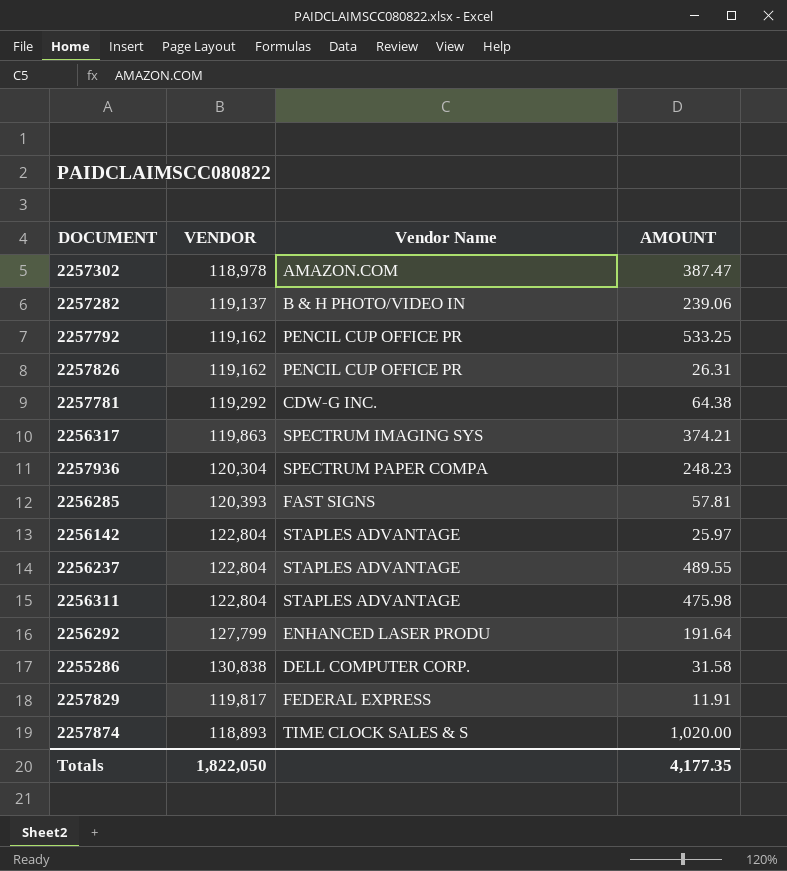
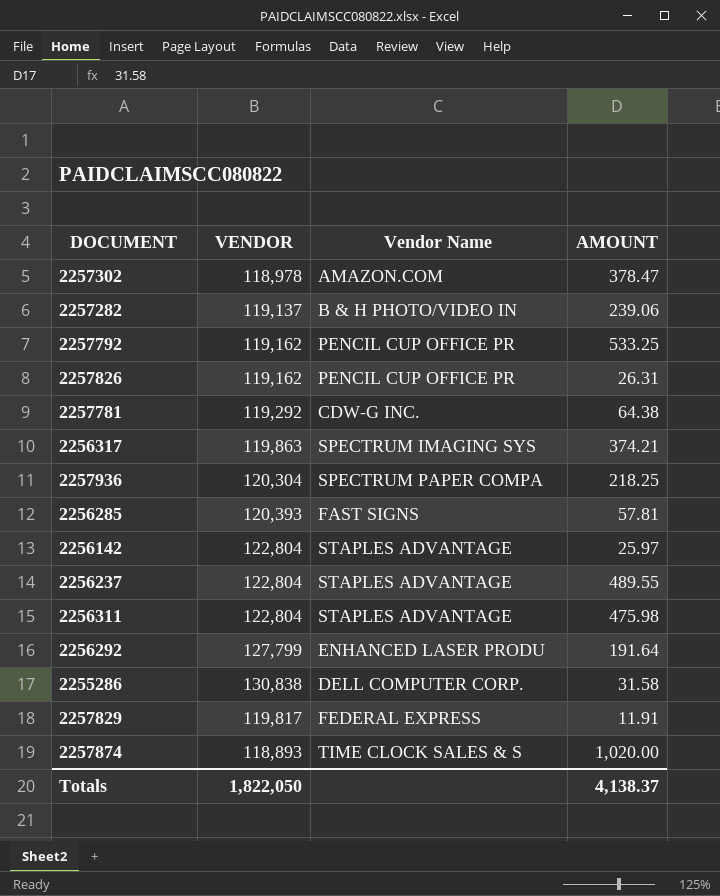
2257302 | AMOUNT: 387.47 -> 378.47
2257936 | AMOUNT: 248.23 -> 218.25
Totals | AMOUNT: 4,177.35 -> 4,138.37

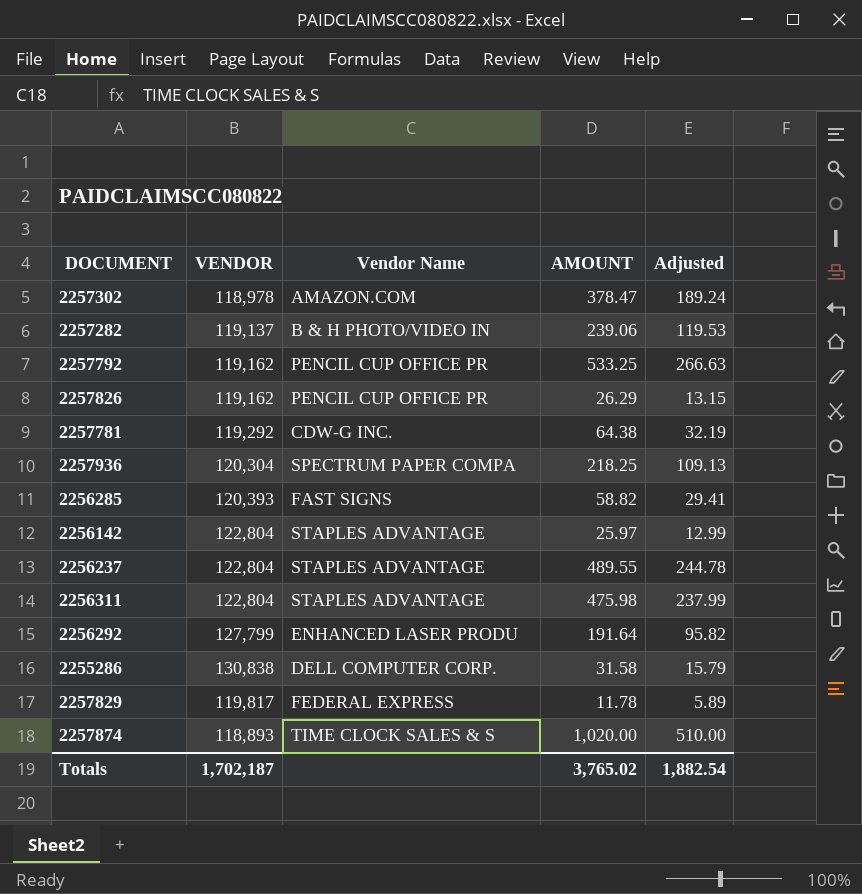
column Adjusted | formula: none -> [AMOUNT] * 0.5
row 2256317: 119,863 | SPECTRUM IMAGING SYS | 374.21 -> none
2257826 | AMOUNT: 26.31 -> 26.29
2256285 | AMOUNT: 57.81 -> 58.82
2257829 | AMOUNT: 11.91 -> 11.78
Totals | VENDOR: 1,822,050 -> 1,702,187
Totals | AMOUNT: 4,138.37 -> 3,765.02

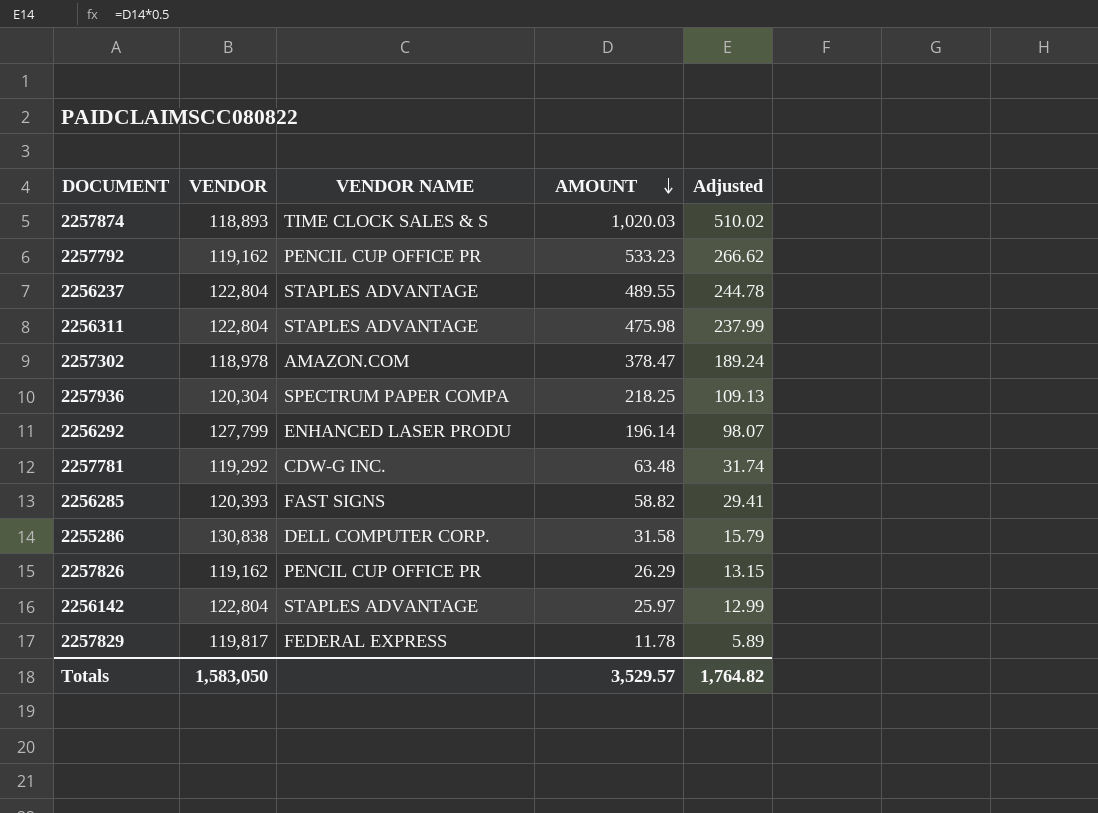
row order: none -> AMOUNT descending
column name: Vendor Name -> VENDOR NAME
row 2257282: 119,137 | B & H PHOTO/VIDEO IN | 239.06 | 119.53 -> none
2257874 | AMOUNT: 1,020.00 -> 1,020.03
2257874 | Adjusted: 510.00 -> 510.02
2257792 | AMOUNT: 533.25 -> 533.23
2257792 | Adjusted: 266.63 -> 266.62
2256292 | AMOUNT: 191.64 -> 196.14
2256292 | Adjusted: 95.82 -> 98.07
2257781 | AMOUNT: 64.38 -> 63.48
2257781 | Adjusted: 32.19 -> 31.74
Totals | VENDOR: 1,702,187 -> 1,583,050
Totals | AMOUNT: 3,765.02 -> 3,529.57
Totals | Adjusted: 1,882.54 -> 1,764.82

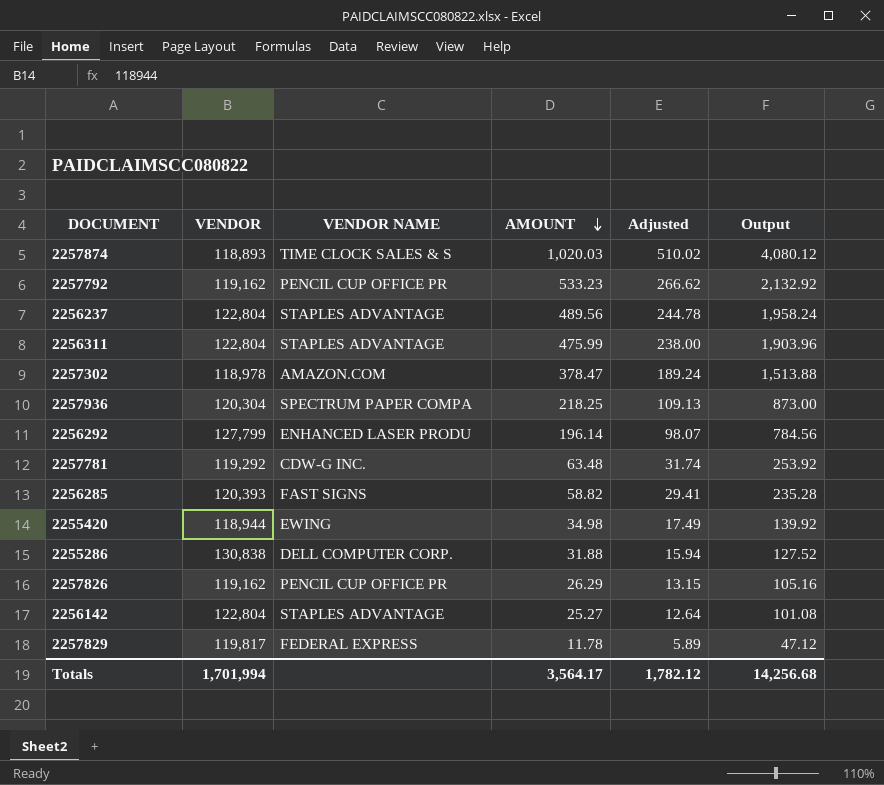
column Output | formula: none -> [AMOUNT] * 4
2256237 | AMOUNT: 489.55 -> 489.56
2256311 | AMOUNT: 475.98 -> 475.99
2256311 | Adjusted: 237.99 -> 238.00
row 2255420: none -> 118,944 | EWING | 34.98 | 17.49 | 139.92
2255286 | AMOUNT: 31.58 -> 31.88
2255286 | Adjusted: 15.79 -> 15.94
2256142 | AMOUNT: 25.97 -> 25.27
2256142 | Adjusted: 12.99 -> 12.64
Totals | VENDOR: 1,583,050 -> 1,701,994
Totals | AMOUNT: 3,529.57 -> 3,564.17
Totals | Adjusted: 1,764.82 -> 1,782.12

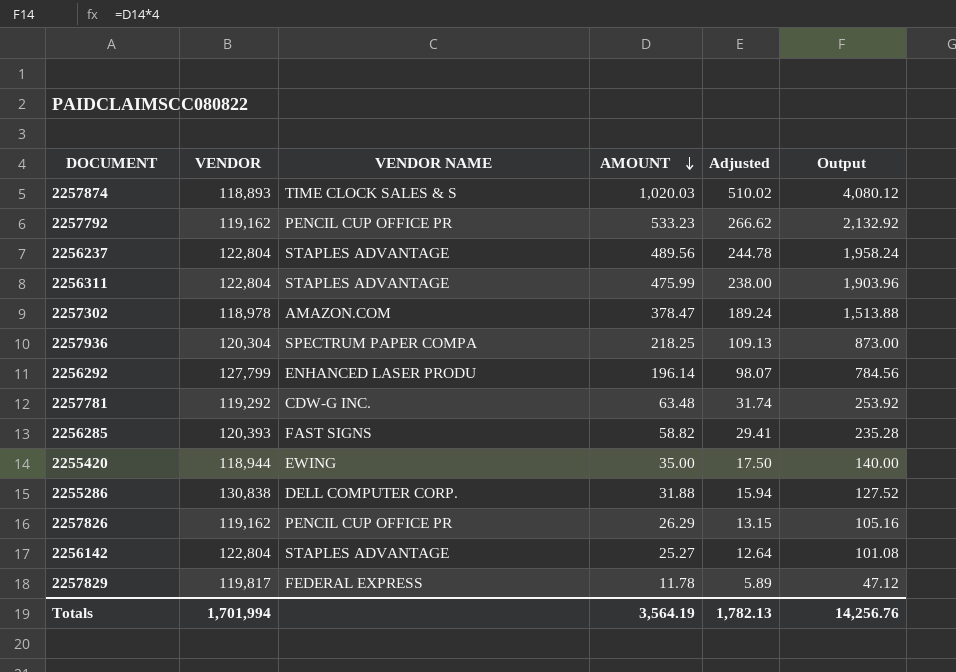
2255420 | AMOUNT: 34.98 -> 35.00
2255420 | Adjusted: 17.49 -> 17.50
2255420 | Output: 139.92 -> 140.00
Totals | AMOUNT: 3,564.17 -> 3,564.19
Totals | Adjusted: 1,782.12 -> 1,782.13
Totals | Output: 14,256.68 -> 14,256.76

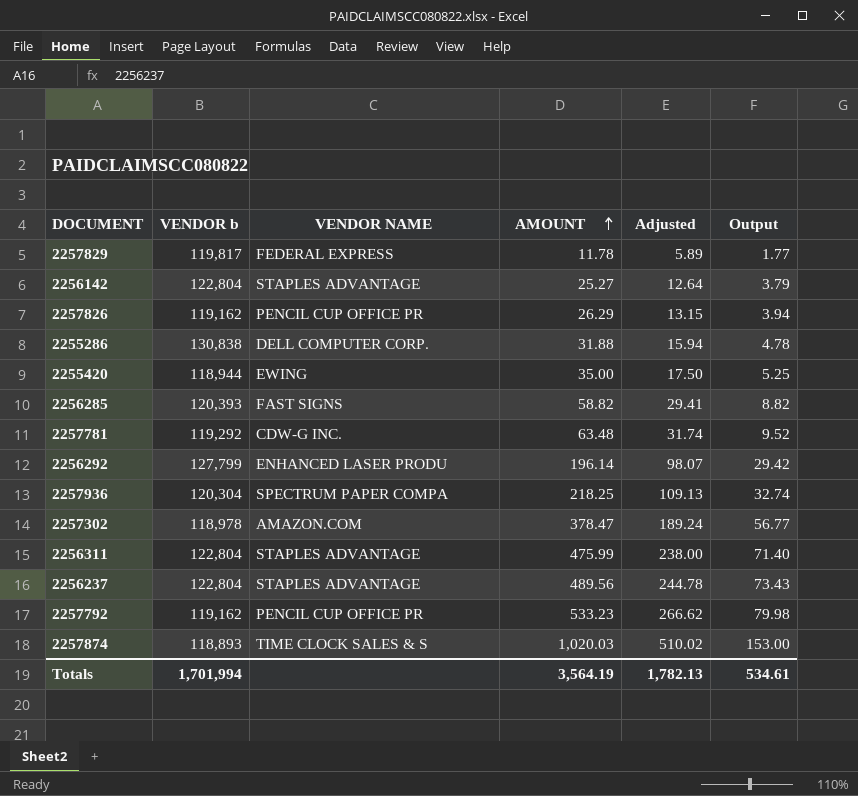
row order: AMOUNT descending -> AMOUNT ascending
column name: VENDOR -> VENDOR b
column Output | formula: [AMOUNT] * 4 -> [AMOUNT] * 0.15
Totals | Output: 14,256.76 -> 534.61

